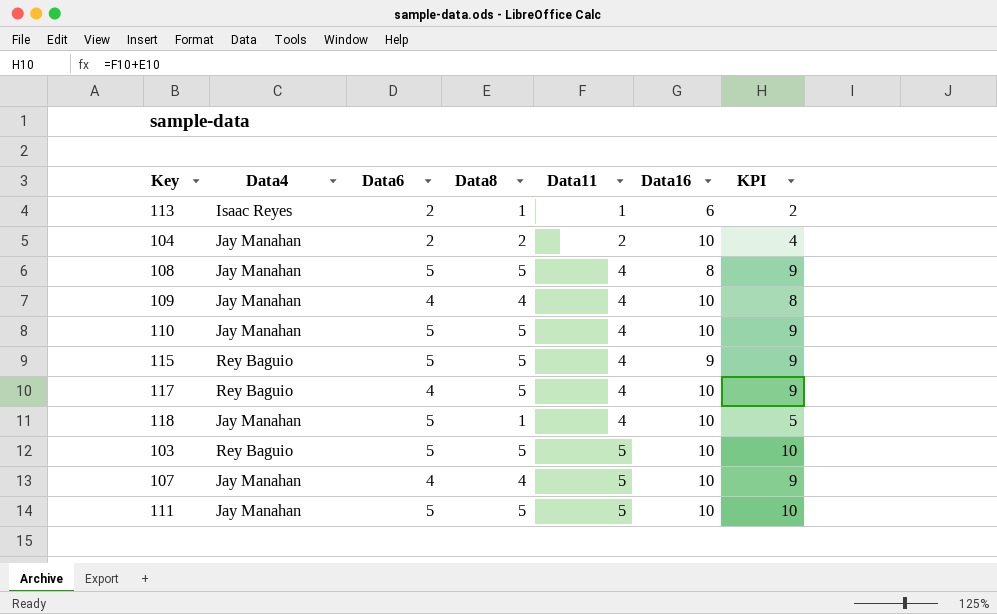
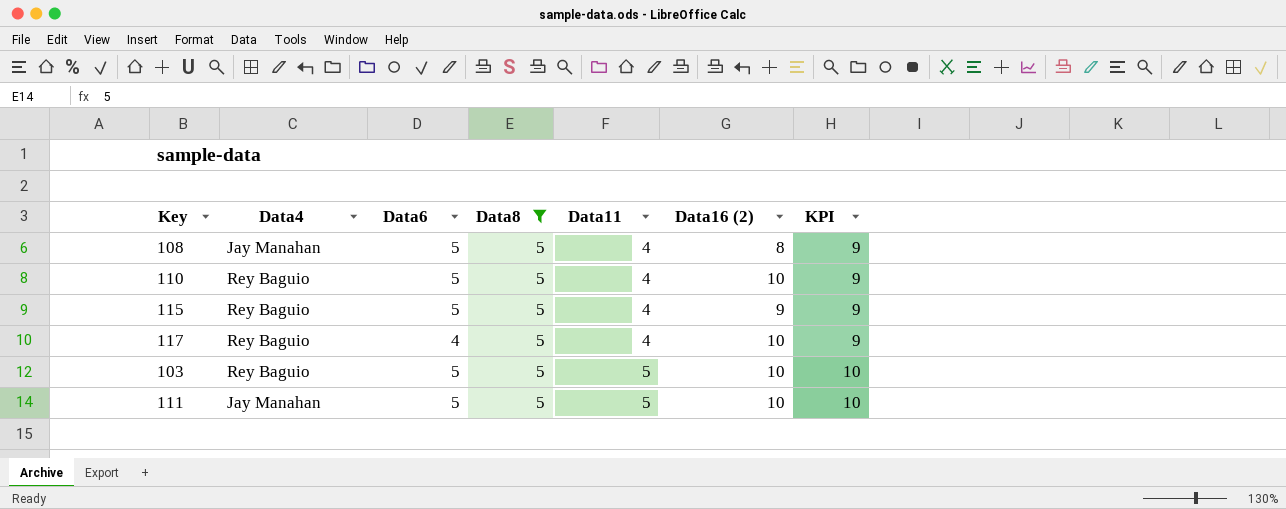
filter: none -> Data8 = 5
column name: Data16 -> Data16 (2)
110 | Data4: Jay Manahan -> Rey Baguio

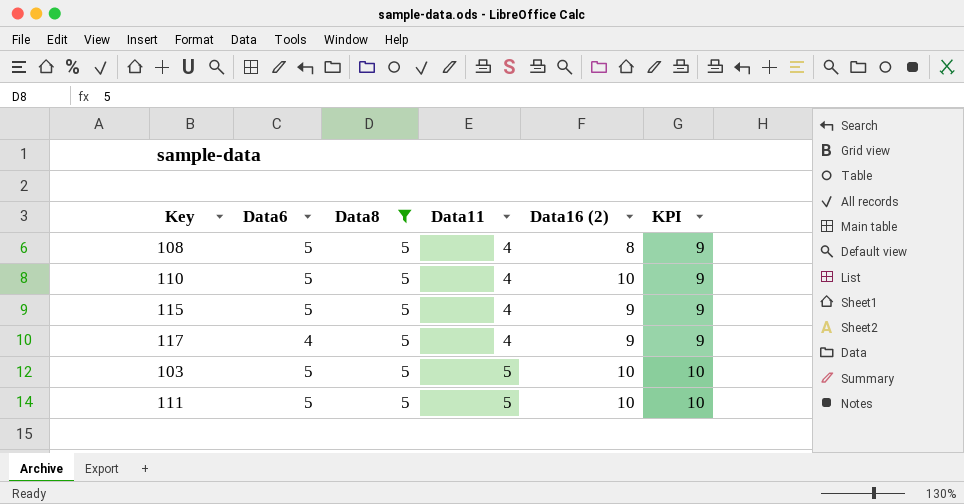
column Data4 | position: 2 -> none
117 | Data16 (2): 10 -> 9

